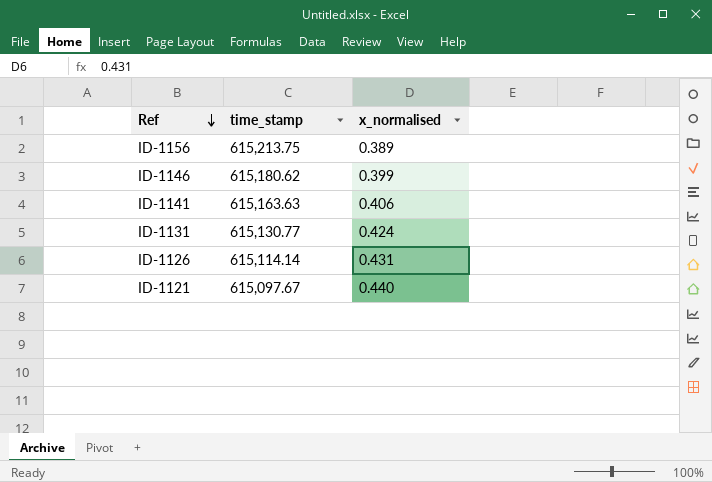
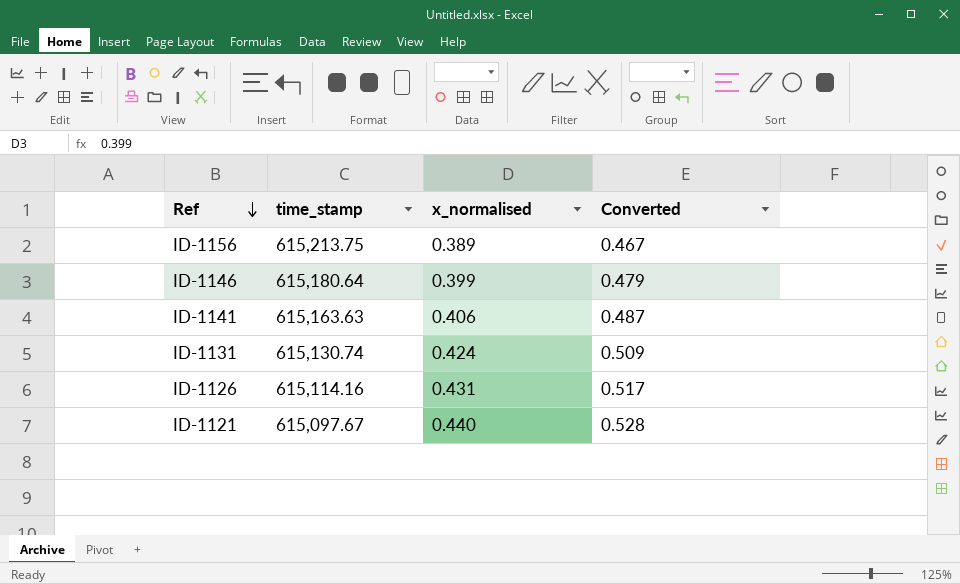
column Converted | formula: none -> [x_normalised] * 1.2
ID-1146 | time_stamp: 615,180.62 -> 615,180.64
ID-1131 | time_stamp: 615,130.77 -> 615,130.74
ID-1126 | time_stamp: 615,114.14 -> 615,114.16

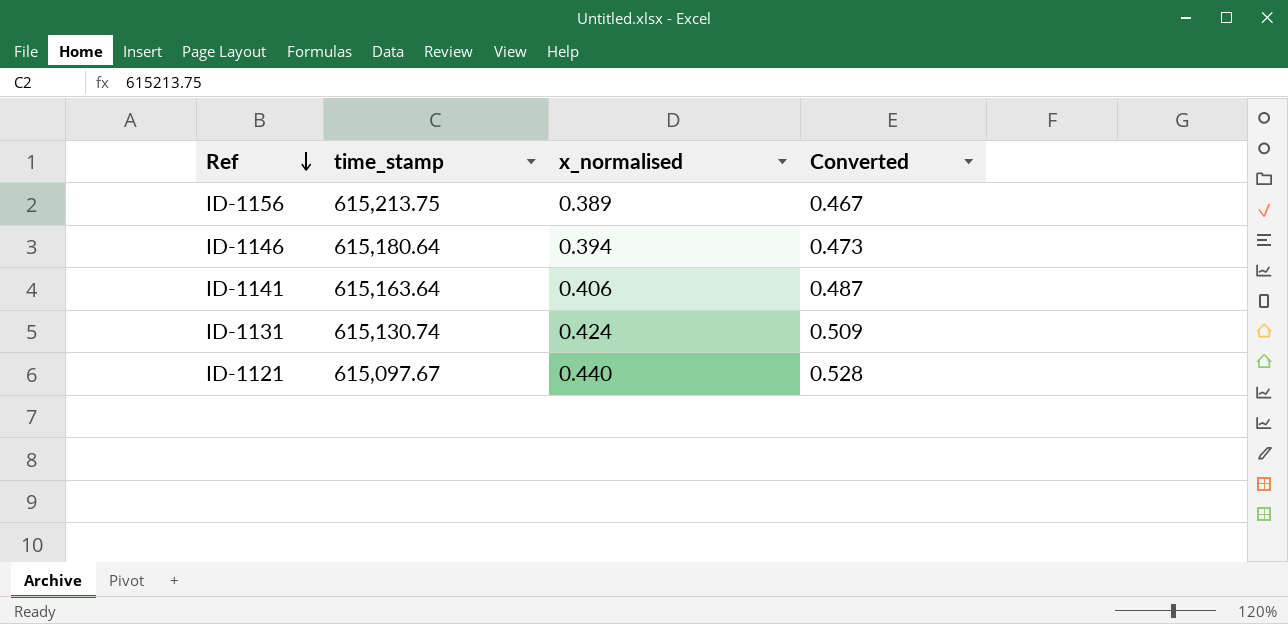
row ID-1126: 615,114.16 | 0.431 | 0.517 -> none
ID-1146 | x_normalised: 0.399 -> 0.394
ID-1146 | Converted: 0.479 -> 0.473
ID-1141 | time_stamp: 615,163.63 -> 615,163.64

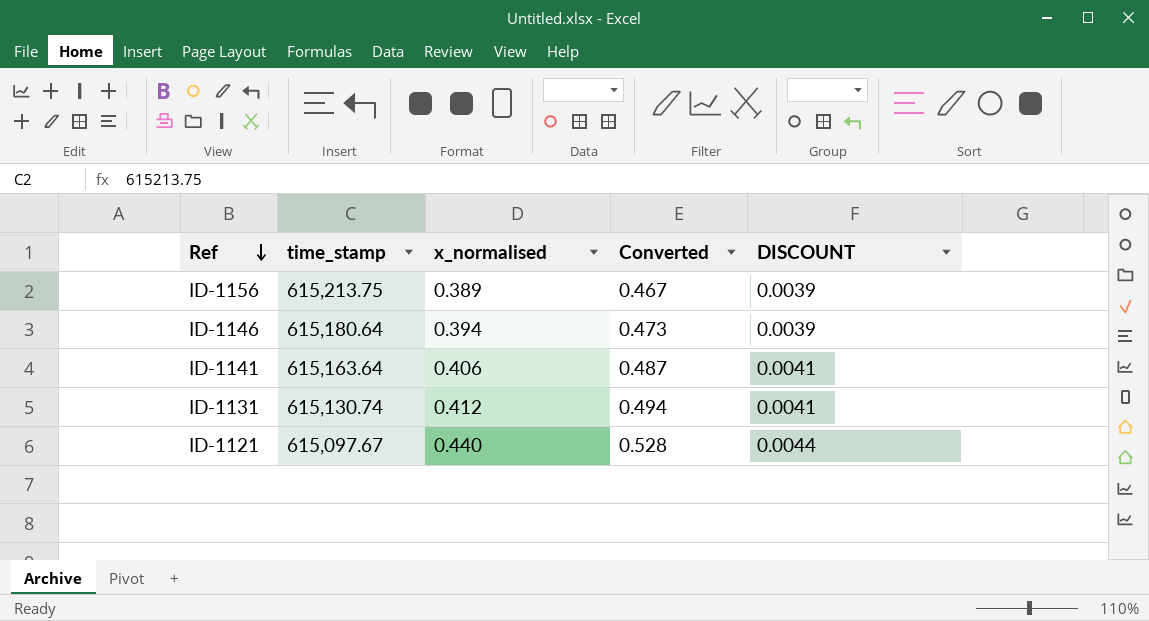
column DISCOUNT | formula: none -> [x_normalised] * 0.01
ID-1131 | x_normalised: 0.424 -> 0.412
ID-1131 | Converted: 0.509 -> 0.494

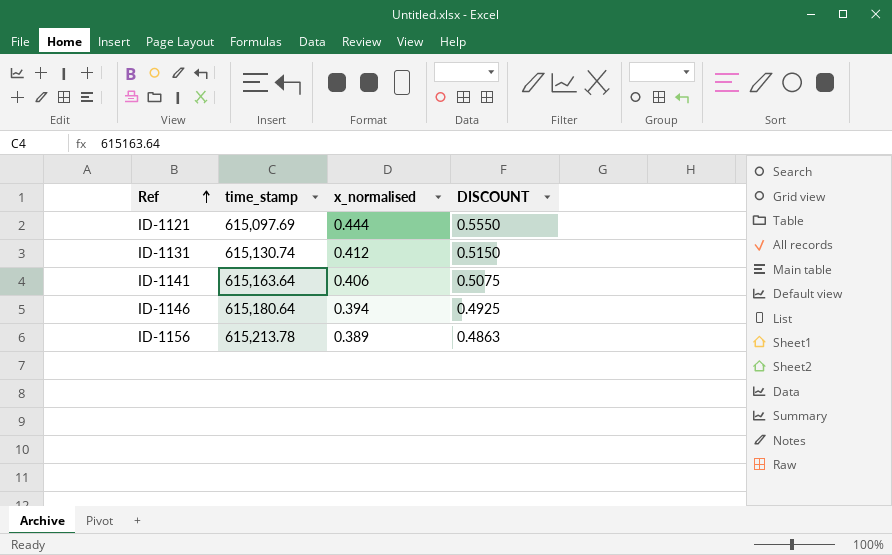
row order: Ref descending -> Ref ascending
column Converted | formula: [x_normalised] * 1.2 -> none
column DISCOUNT | formula: [x_normalised] * 0.01 -> [x_normalised] * 1.25
ID-1121 | time_stamp: 615,097.67 -> 615,097.69
ID-1121 | x_normalised: 0.440 -> 0.444
ID-1156 | time_stamp: 615,213.75 -> 615,213.78

